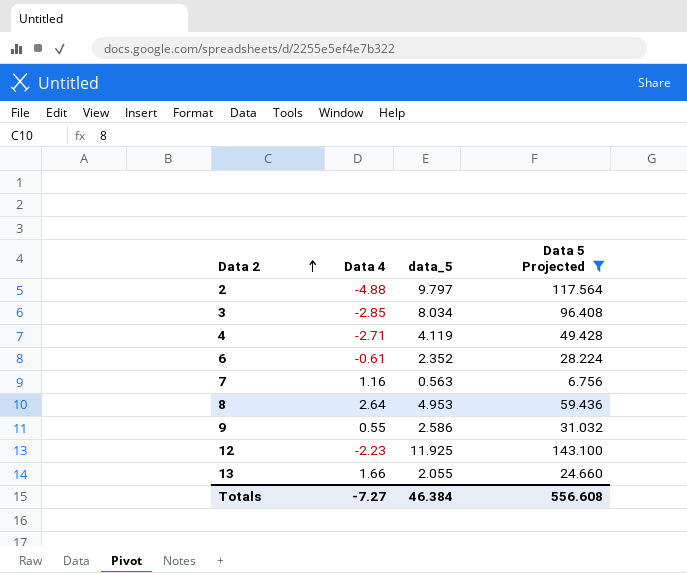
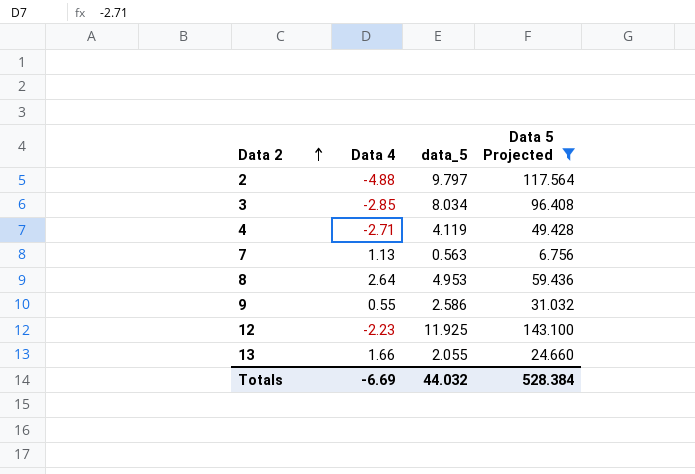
row 6: -0.61 | 2.352 | 28.224 -> none
7 | Data 4: 1.16 -> 1.13
Totals | Data 4: -7.27 -> -6.69
Totals | data_5: 46.384 -> 44.032
Totals | Data 5 Projected: 556.608 -> 528.384

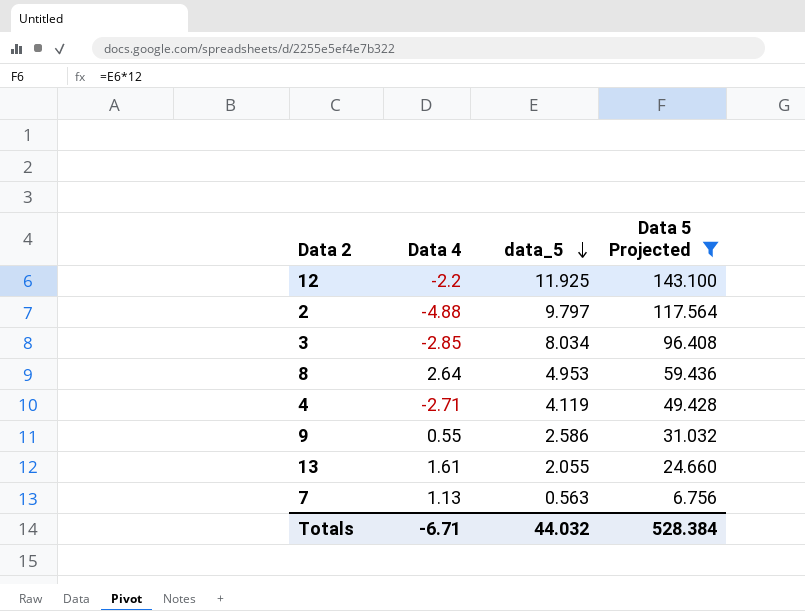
row order: Data 2 ascending -> data_5 descending
12 | Data 4: -2.23 -> -2.2
13 | Data 4: 1.66 -> 1.61
Totals | Data 4: -6.69 -> -6.71

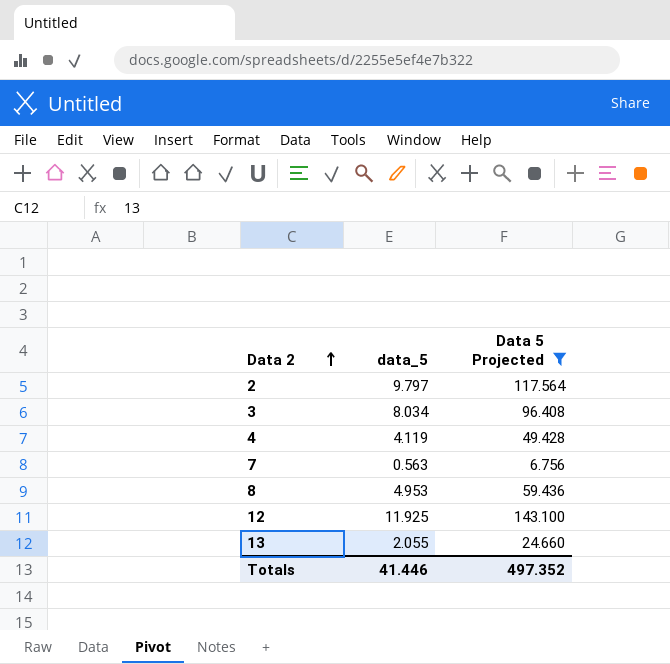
row order: data_5 descending -> Data 2 ascending
column Data 4 | position: 2 -> none
row 9: 0.55 | 2.586 | 31.032 -> none
Totals | data_5: 44.032 -> 41.446
Totals | Data 5 Projected: 528.384 -> 497.352

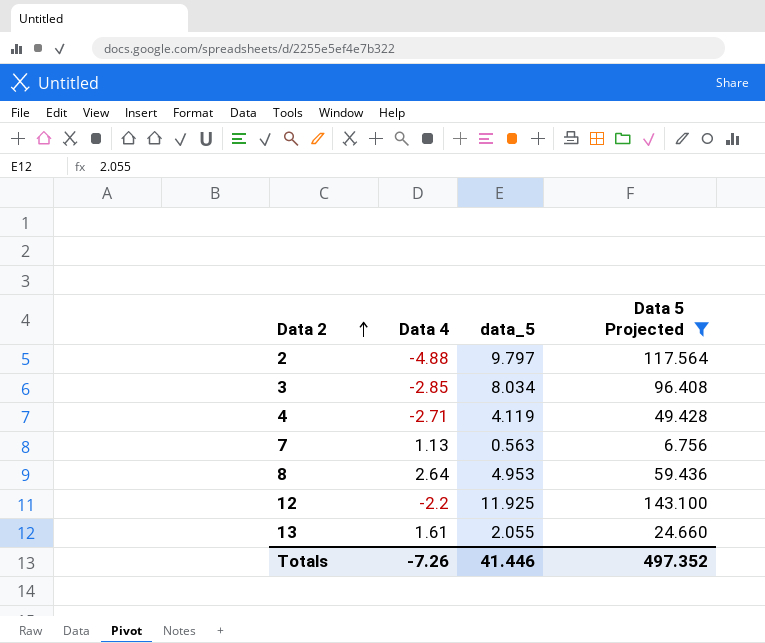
column Data 4 | position: none -> 2

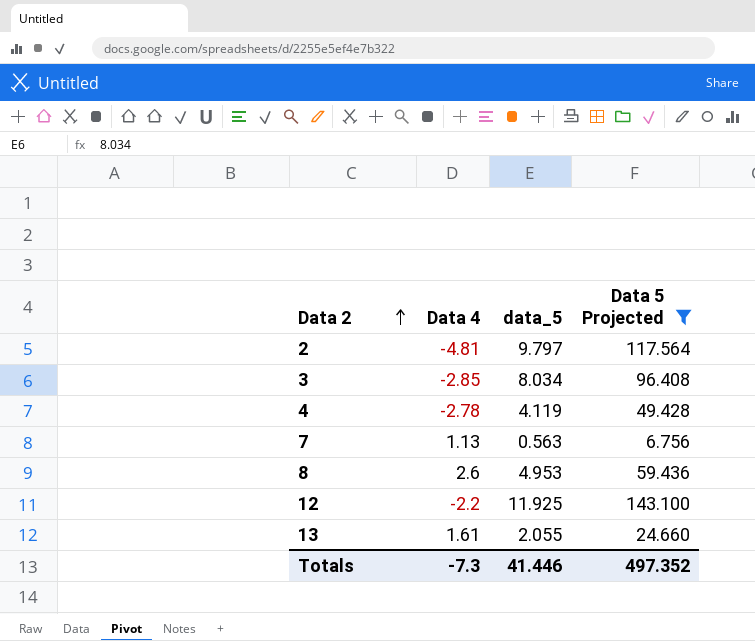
2 | Data 4: -4.88 -> -4.81
4 | Data 4: -2.71 -> -2.78
8 | Data 4: 2.64 -> 2.6
Totals | Data 4: -7.26 -> -7.3

